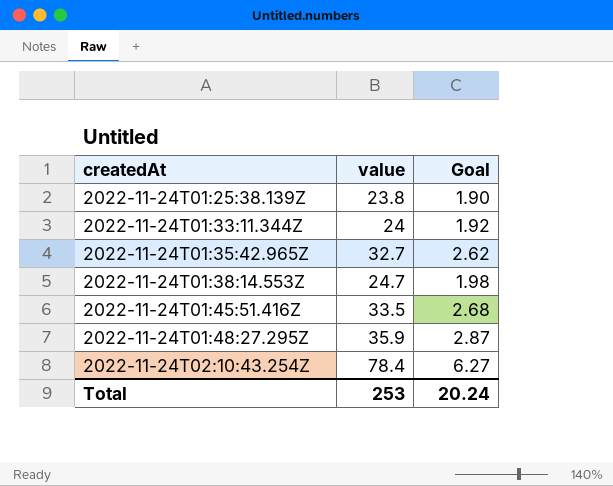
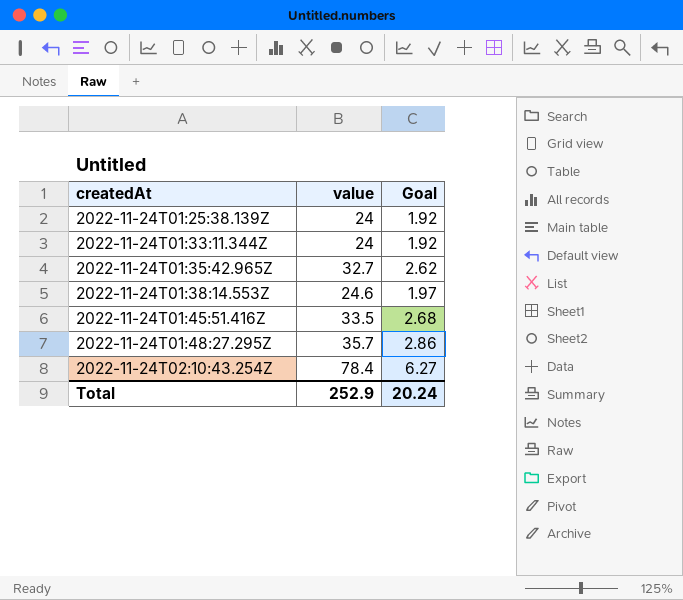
2022-11-24T01:25:38.139Z | value: 23.8 -> 24
2022-11-24T01:25:38.139Z | Goal: 1.90 -> 1.92
2022-11-24T01:38:14.553Z | value: 24.7 -> 24.6
2022-11-24T01:38:14.553Z | Goal: 1.98 -> 1.97
2022-11-24T01:48:27.295Z | value: 35.9 -> 35.7
2022-11-24T01:48:27.295Z | Goal: 2.87 -> 2.86
Total | value: 253 -> 252.9

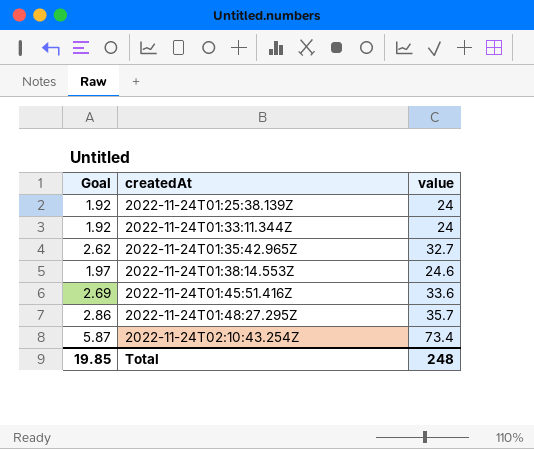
column Goal | position: 3 -> 1
2022-11-24T01:45:51.416Z | Goal: 2.68 -> 2.69
2022-11-24T01:45:51.416Z | value: 33.5 -> 33.6
2022-11-24T02:10:43.254Z | Goal: 6.27 -> 5.87
2022-11-24T02:10:43.254Z | value: 78.4 -> 73.4
Total | Goal: 20.24 -> 19.85
Total | value: 252.9 -> 248

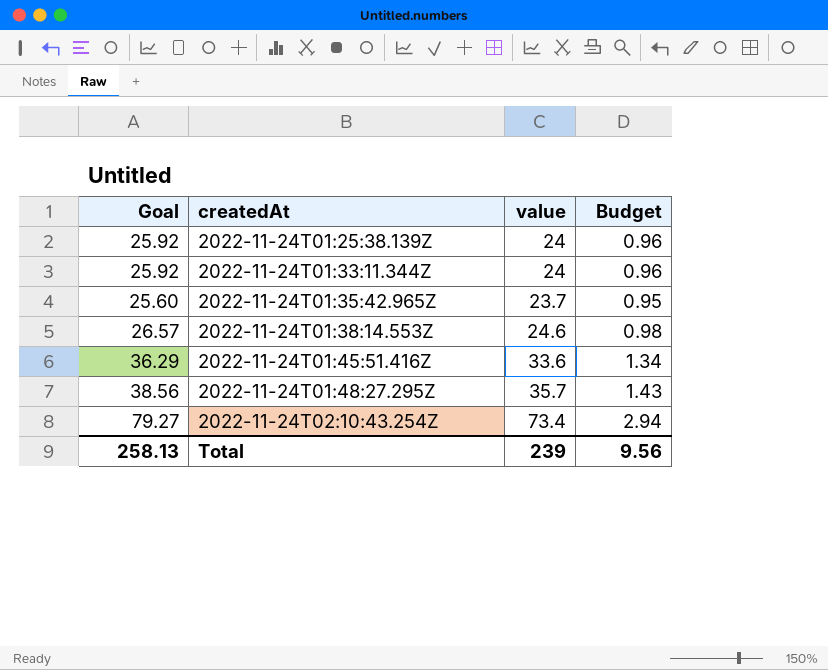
column Goal | formula: [value] * 0.08 -> [value] * 1.08
column Budget | formula: none -> [value] * 0.04
2022-11-24T01:35:42.965Z | value: 32.7 -> 23.7
Total | Goal: 19.85 -> 258.13
Total | value: 248 -> 239

